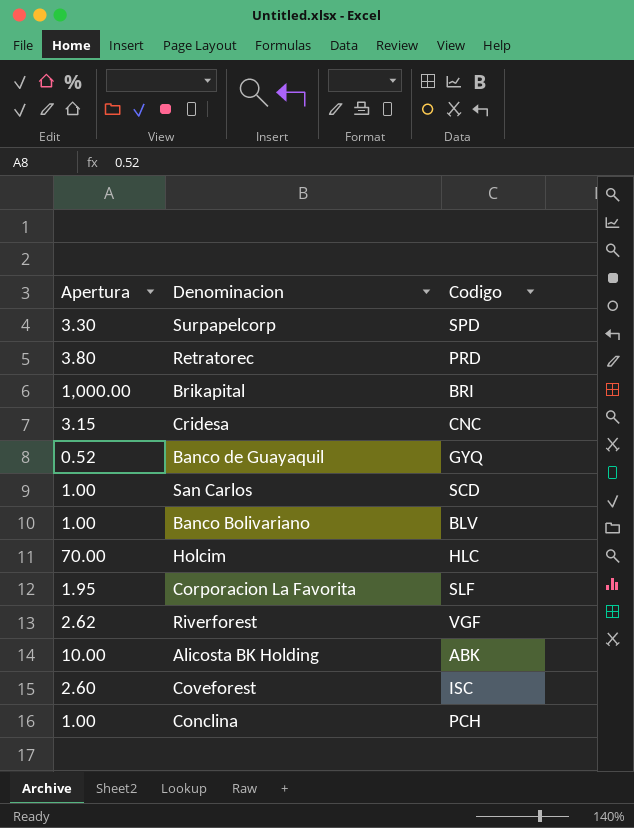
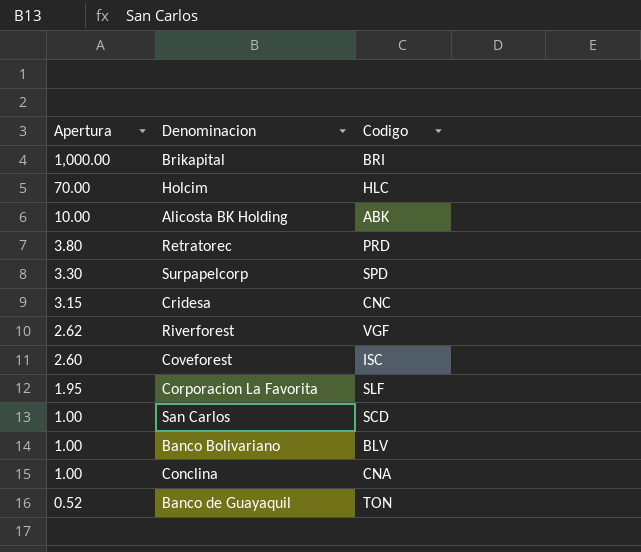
row order: none -> Apertura descending
Conclina | Codigo: PCH -> CNA
Banco de Guayaquil | Codigo: GYQ -> TON

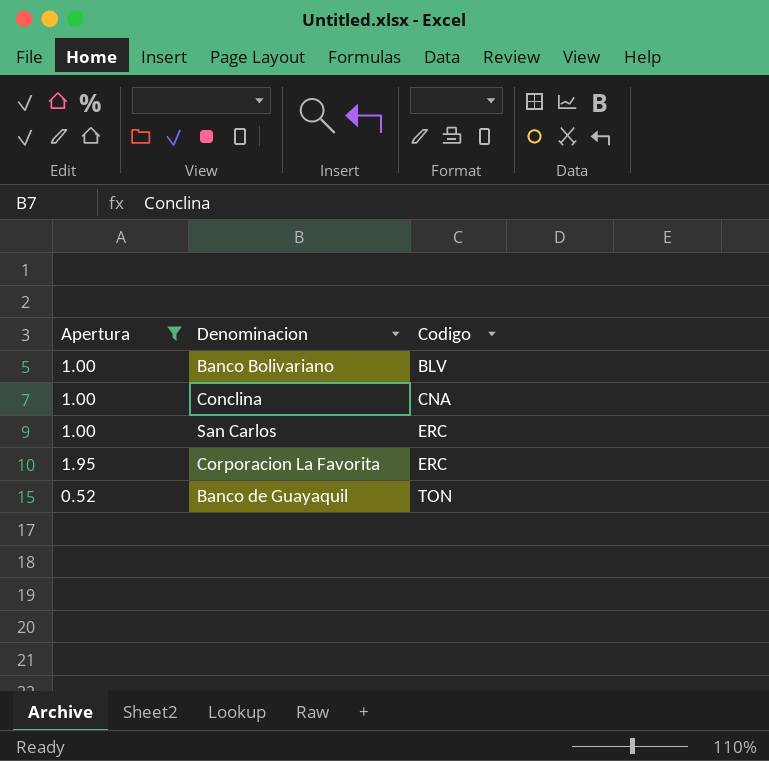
filter: none -> Apertura <= 1.95
row order: Apertura descending -> Codigo ascending
San Carlos | Codigo: SCD -> ERC
Corporacion La Favorita | Codigo: SLF -> ERC

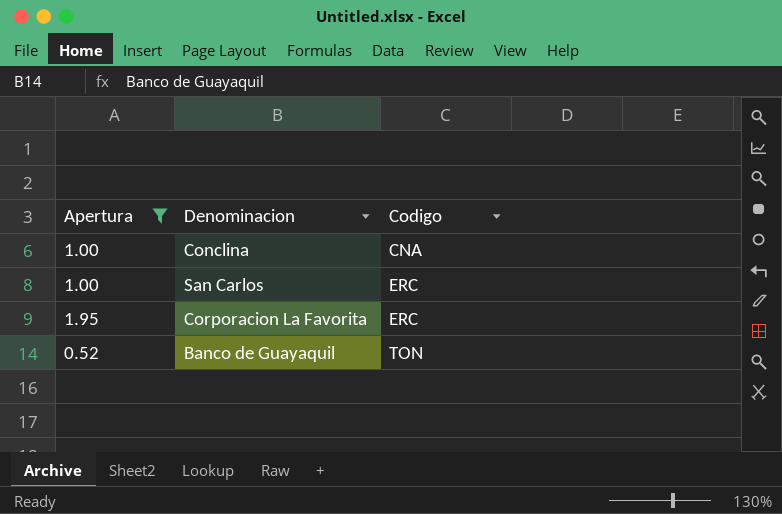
row Banco Bolivariano: 1.00 | BLV -> none

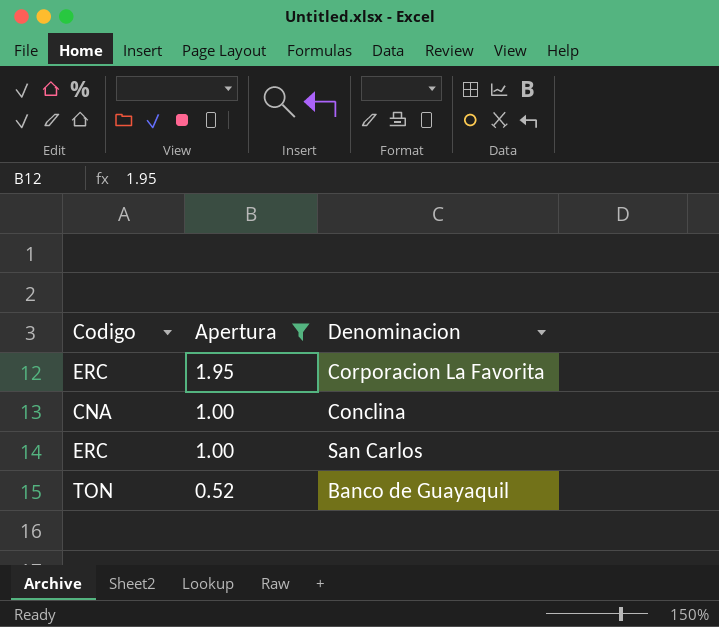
row order: Codigo ascending -> Apertura descending
column Codigo | position: 3 -> 1

